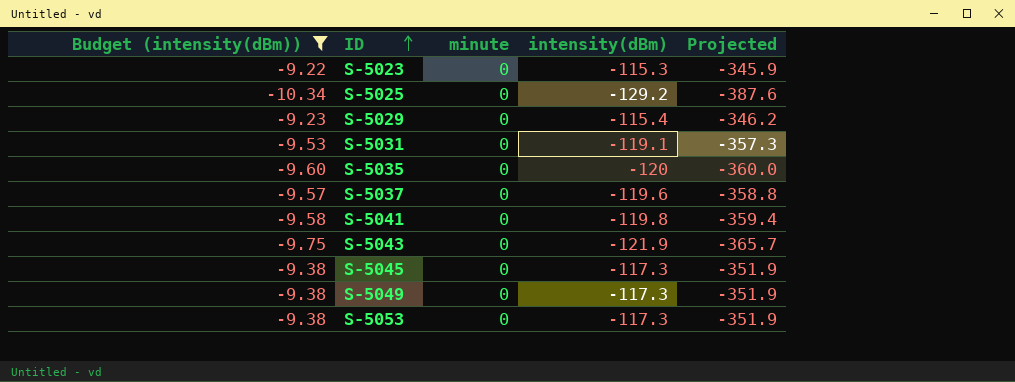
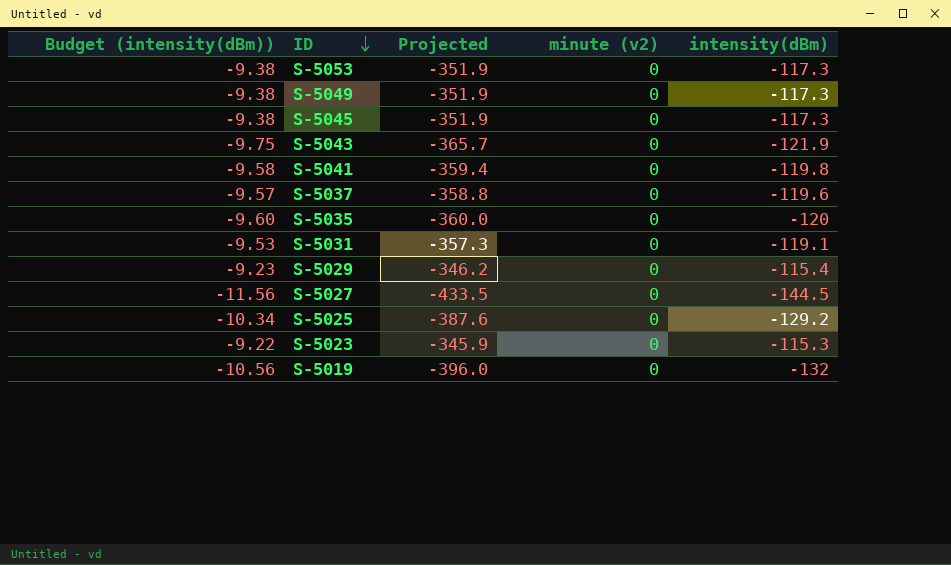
filter: Budget (intensity(dBm)) >= -10.34 -> none
row order: ID ascending -> ID descending
column Projected | position: 5 -> 3
column name: minute -> minute (v2)

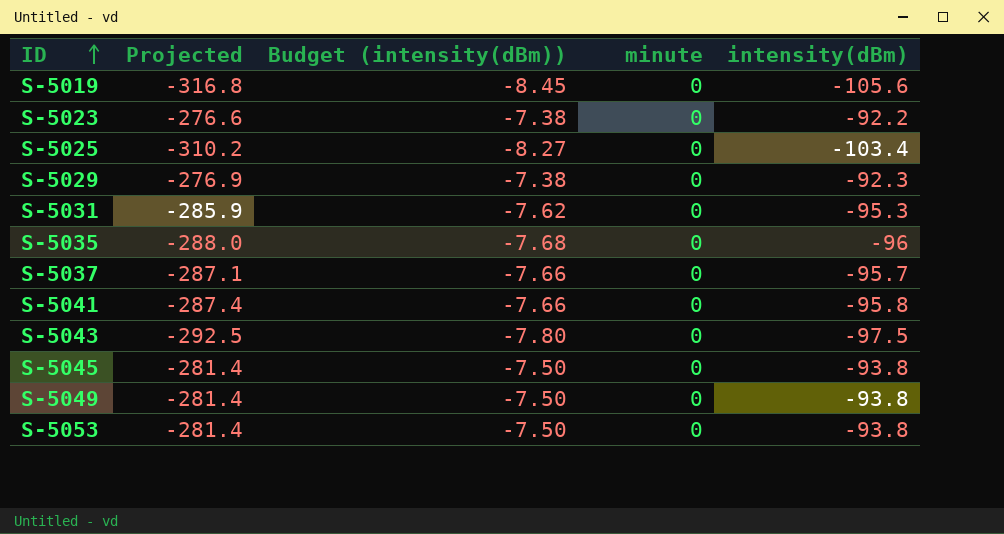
row order: ID descending -> ID ascending
column Budget (intensity(dBm)) | position: 1 -> 3
column name: minute (v2) -> minute
row S-5027: -11.56 | -433.5 | 0 | -144.5 -> none
S-5019 | Projected: -396.0 -> -316.8
S-5019 | Budget (intensity(dBm)): -10.56 -> -8.45
S-5019 | intensity(dBm): -132 -> -105.6
S-5023 | Projected: -345.9 -> -276.6
S-5023 | Budget (intensity(dBm)): -9.22 -> -7.38
S-5023 | intensity(dBm): -115.3 -> -92.2
S-5025 | Projected: -387.6 -> -310.2
S-5025 | Budget (intensity(dBm)): -10.34 -> -8.27
S-5025 | intensity(dBm): -129.2 -> -103.4
S-5029 | Projected: -346.2 -> -276.9
S-5029 | Budget (intensity(dBm)): -9.23 -> -7.38
S-5029 | intensity(dBm): -115.4 -> -92.3
S-5031 | Projected: -357.3 -> -285.9
S-5031 | Budget (intensity(dBm)): -9.53 -> -7.62
S-5031 | intensity(dBm): -119.1 -> -95.3
S-5035 | Projected: -360.0 -> -288.0
S-5035 | Budget (intensity(dBm)): -9.60 -> -7.68
S-5035 | intensity(dBm): -120 -> -96
S-5037 | Projected: -358.8 -> -287.1
S-5037 | Budget (intensity(dBm)): -9.57 -> -7.66
S-5037 | intensity(dBm): -119.6 -> -95.7
S-5041 | Projected: -359.4 -> -287.4
S-5041 | Budget (intensity(dBm)): -9.58 -> -7.66
S-5041 | intensity(dBm): -119.8 -> -95.8
S-5043 | Projected: -365.7 -> -292.5
S-5043 | Budget (intensity(dBm)): -9.75 -> -7.80
S-5043 | intensity(dBm): -121.9 -> -97.5
S-5045 | Projected: -351.9 -> -281.4
S-5045 | Budget (intensity(dBm)): -9.38 -> -7.50
S-5045 | intensity(dBm): -117.3 -> -93.8
S-5049 | Projected: -351.9 -> -281.4
S-5049 | Budget (intensity(dBm)): -9.38 -> -7.50
S-5049 | intensity(dBm): -117.3 -> -93.8
S-5053 | Projected: -351.9 -> -281.4
S-5053 | Budget (intensity(dBm)): -9.38 -> -7.50
S-5053 | intensity(dBm): -117.3 -> -93.8

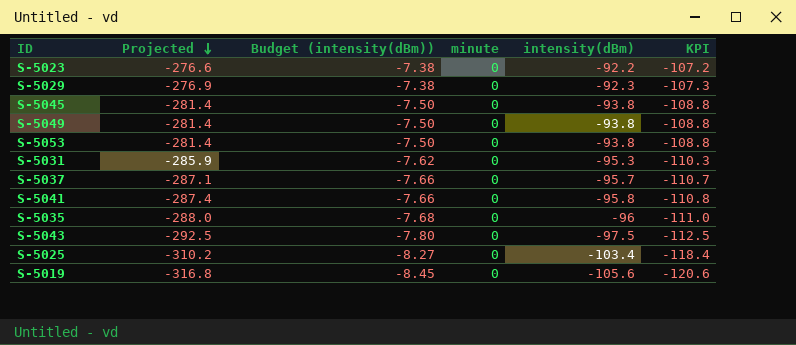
row order: ID ascending -> Projected descending
column KPI | formula: none -> [intensity(dBm)] - 15

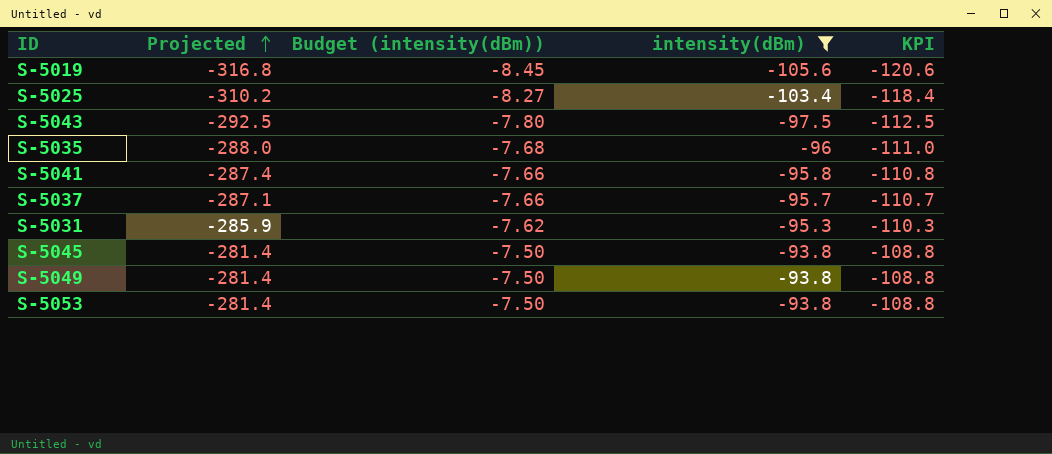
filter: none -> intensity(dBm) <= -93.8
row order: Projected descending -> Projected ascending
column minute | position: 4 -> none

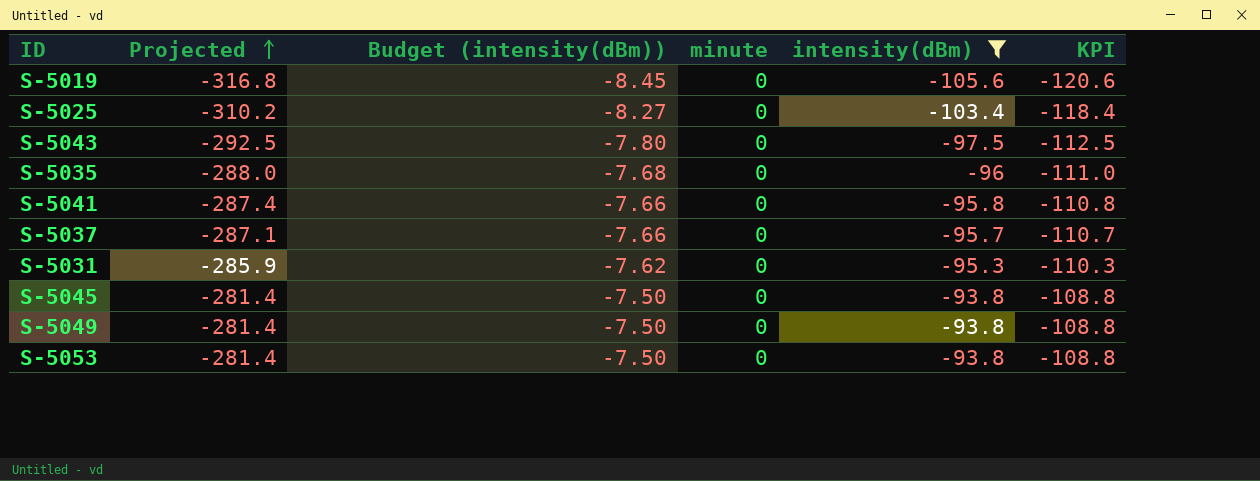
column minute | position: none -> 4

